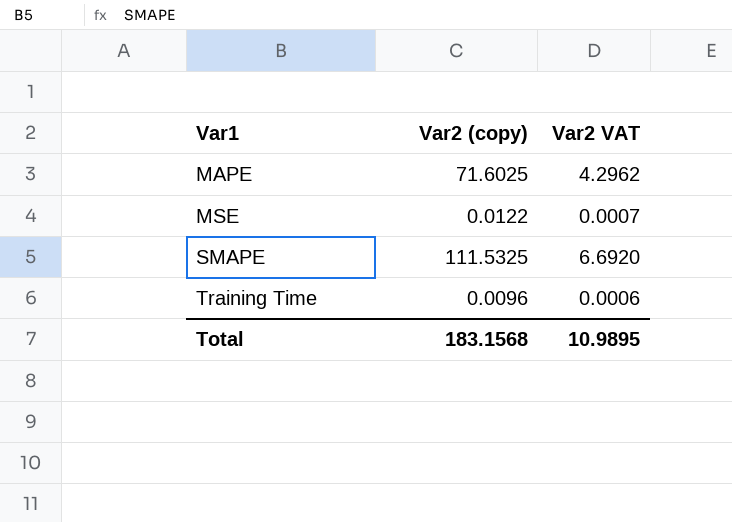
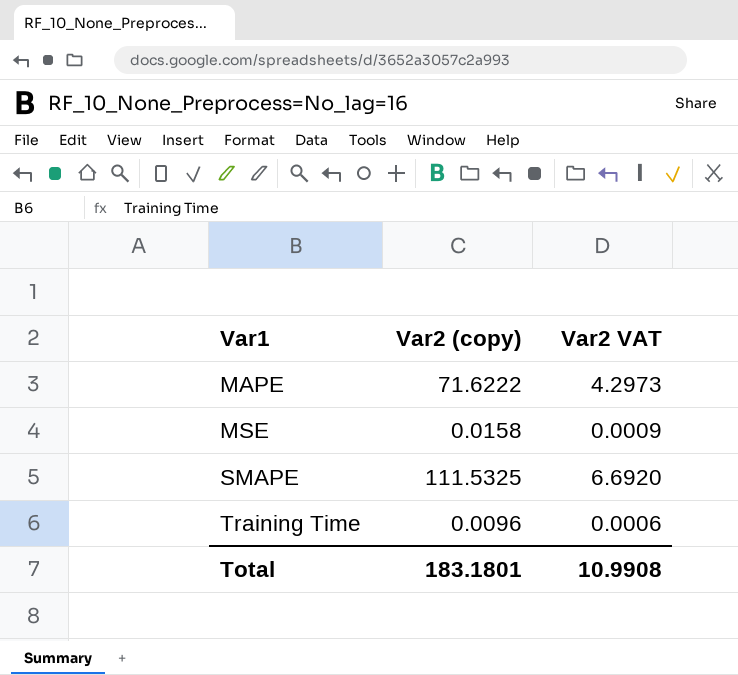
MAPE | Var2 (copy): 71.6025 -> 71.6222
MAPE | Var2 VAT: 4.2962 -> 4.2973
MSE | Var2 (copy): 0.0122 -> 0.0158
MSE | Var2 VAT: 0.0007 -> 0.0009
Total | Var2 (copy): 183.1568 -> 183.1801
Total | Var2 VAT: 10.9895 -> 10.9908

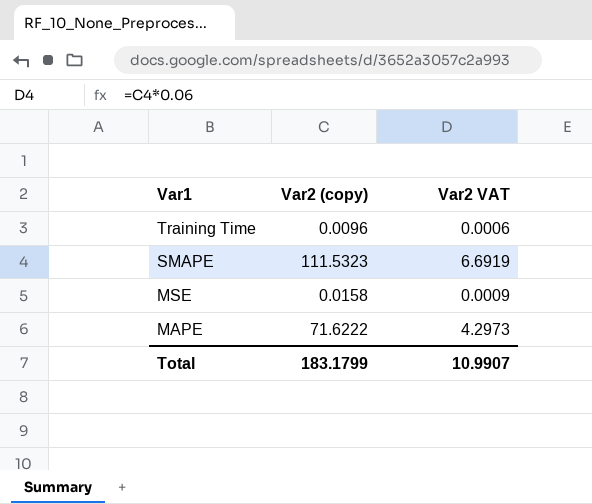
row order: Var1 ascending -> Var1 descending
SMAPE | Var2 (copy): 111.5325 -> 111.5323
SMAPE | Var2 VAT: 6.6920 -> 6.6919
Total | Var2 (copy): 183.1801 -> 183.1799
Total | Var2 VAT: 10.9908 -> 10.9907

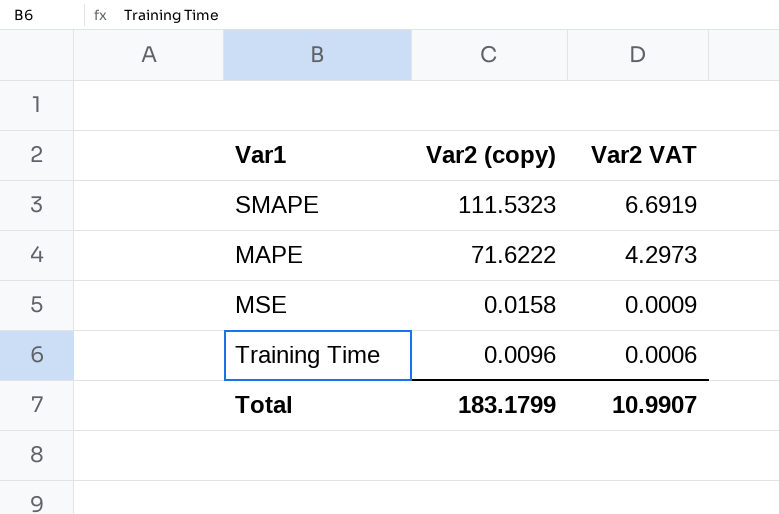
row order: Var1 descending -> Var2 (copy) descending

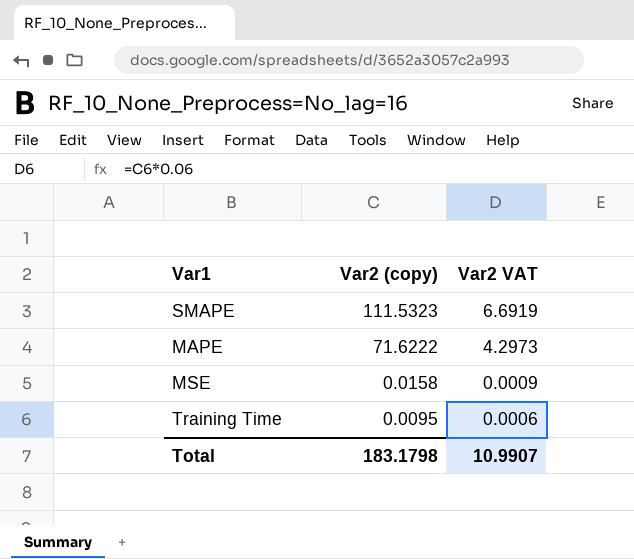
Training Time | Var2 (copy): 0.0096 -> 0.0095
Total | Var2 (copy): 183.1799 -> 183.1798

